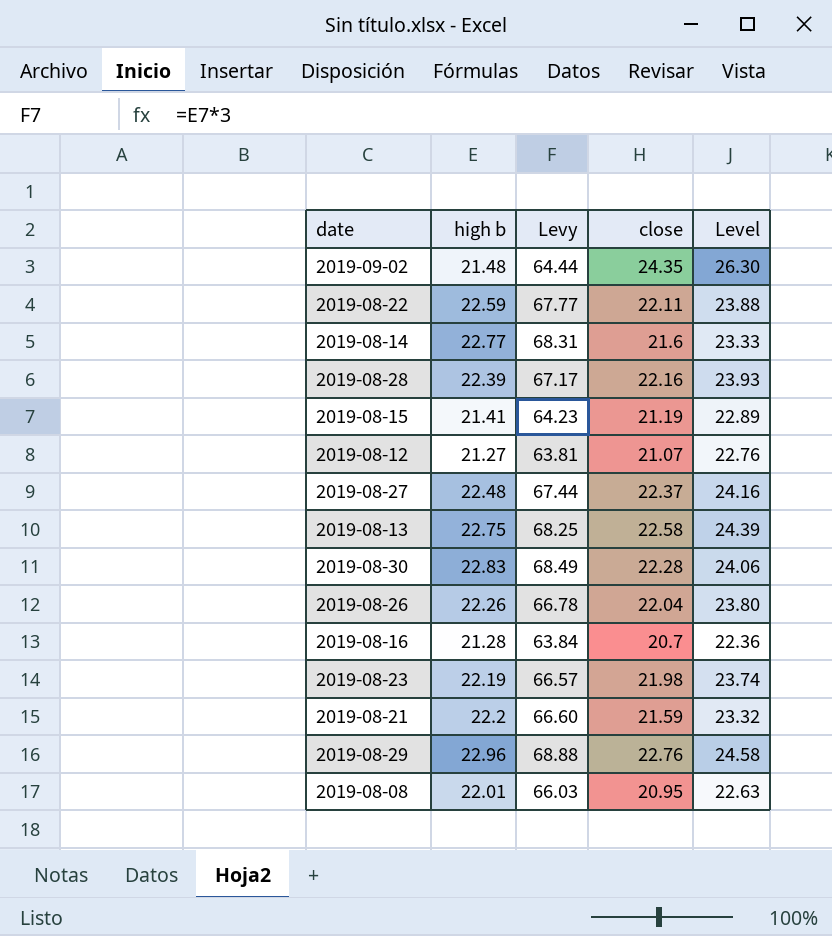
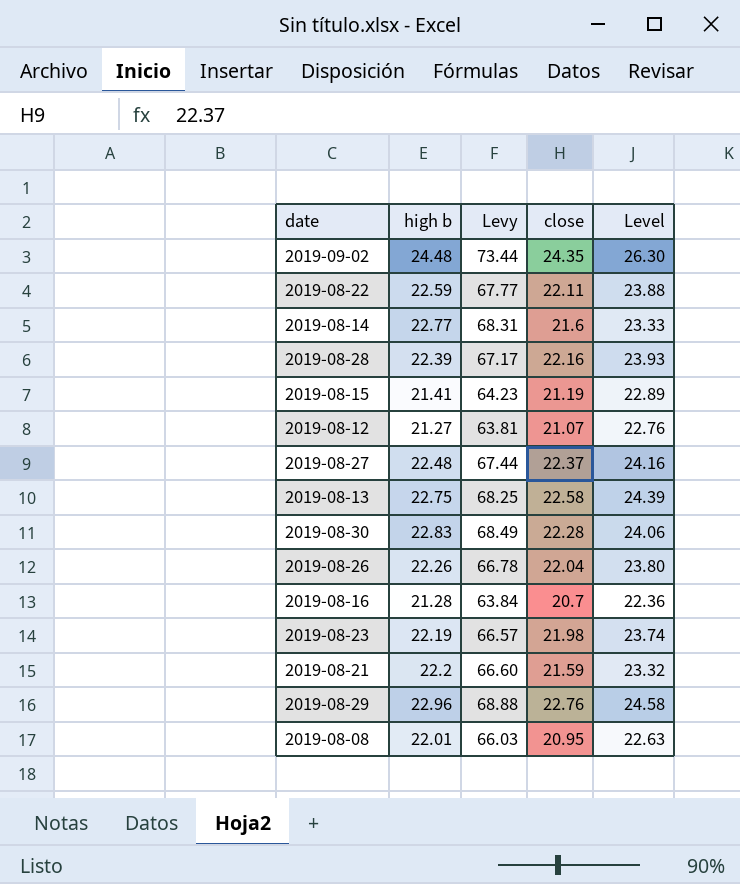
2019-09-02 | high b: 21.48 -> 24.48
2019-09-02 | Levy: 64.44 -> 73.44

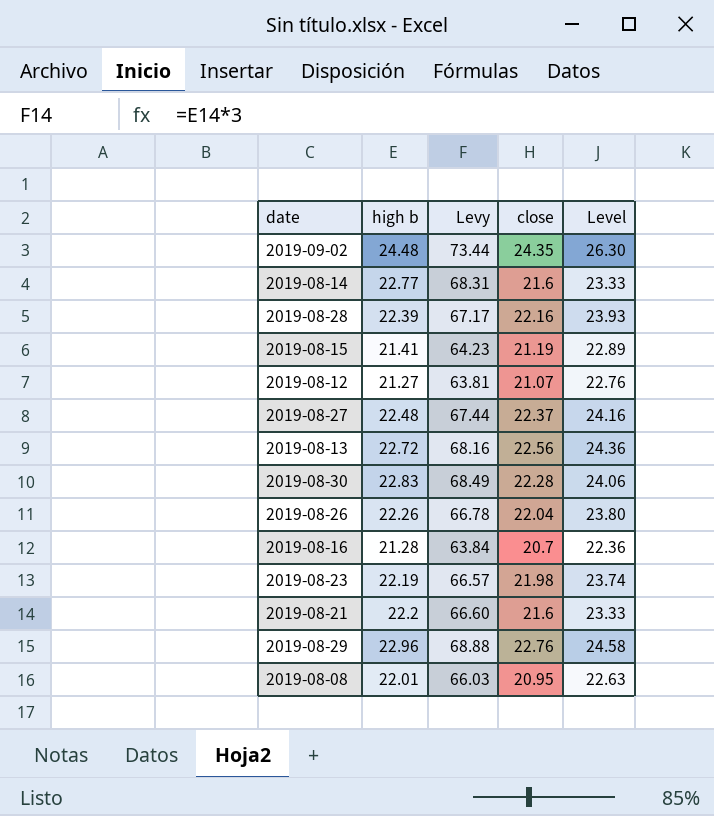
row 2019-08-22: 22.59 | 67.77 | 22.11 | 23.88 -> none
2019-08-13 | high b: 22.75 -> 22.72
2019-08-13 | Levy: 68.25 -> 68.16
2019-08-13 | close: 22.58 -> 22.56
2019-08-13 | Level: 24.39 -> 24.36
2019-08-21 | close: 21.59 -> 21.6
2019-08-21 | Level: 23.32 -> 23.33

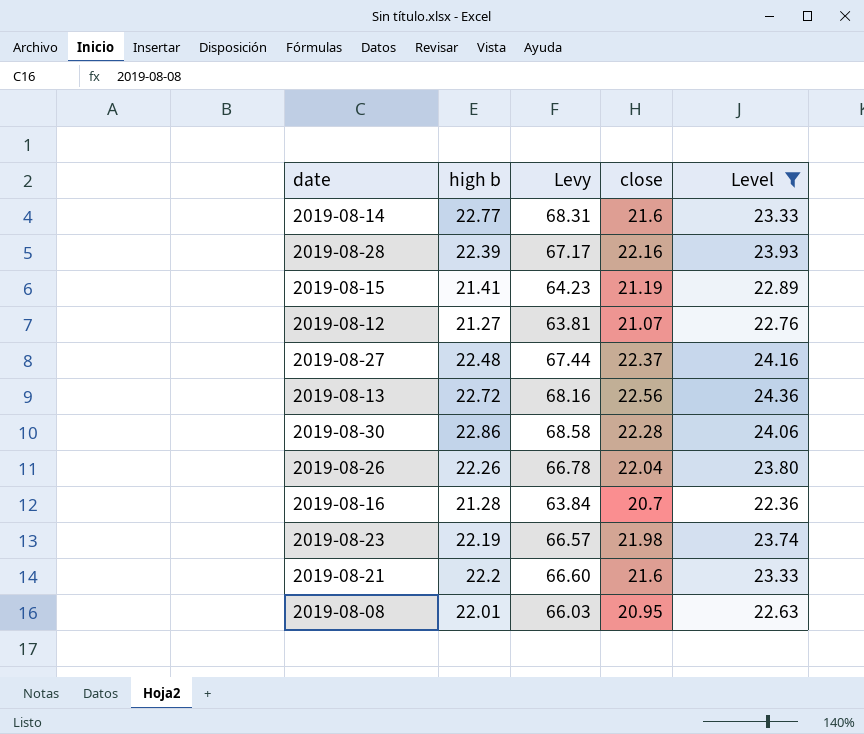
filter: none -> Level <= 24.36
2019-08-30 | high b: 22.83 -> 22.86
2019-08-30 | Levy: 68.49 -> 68.58

